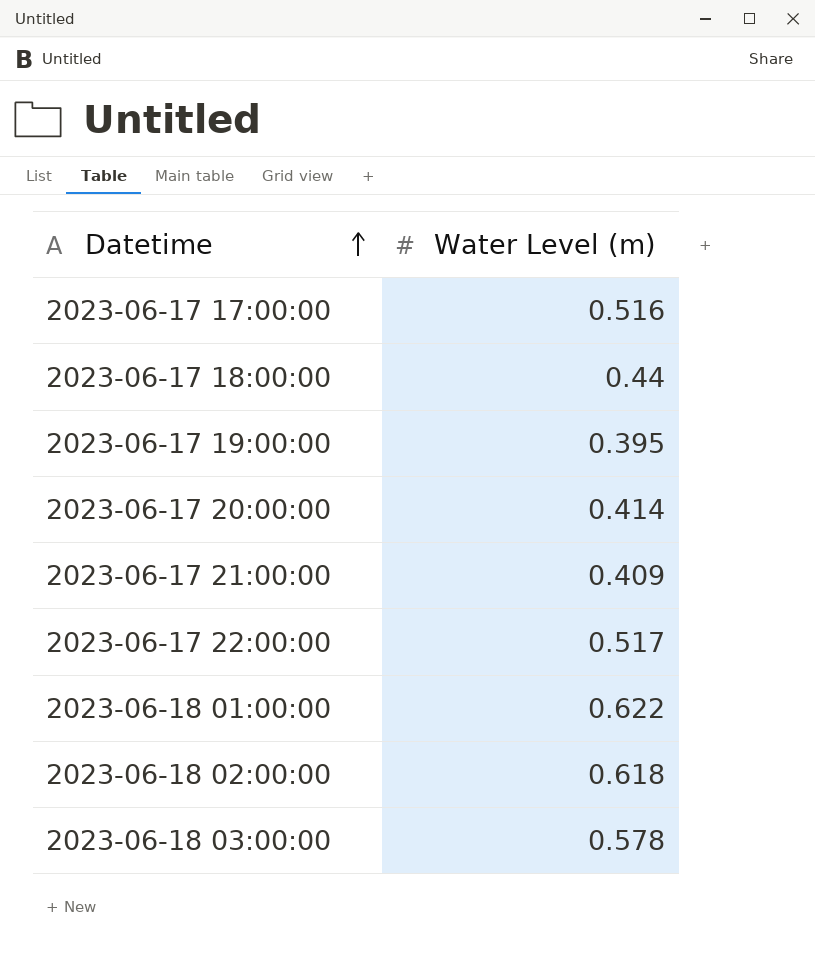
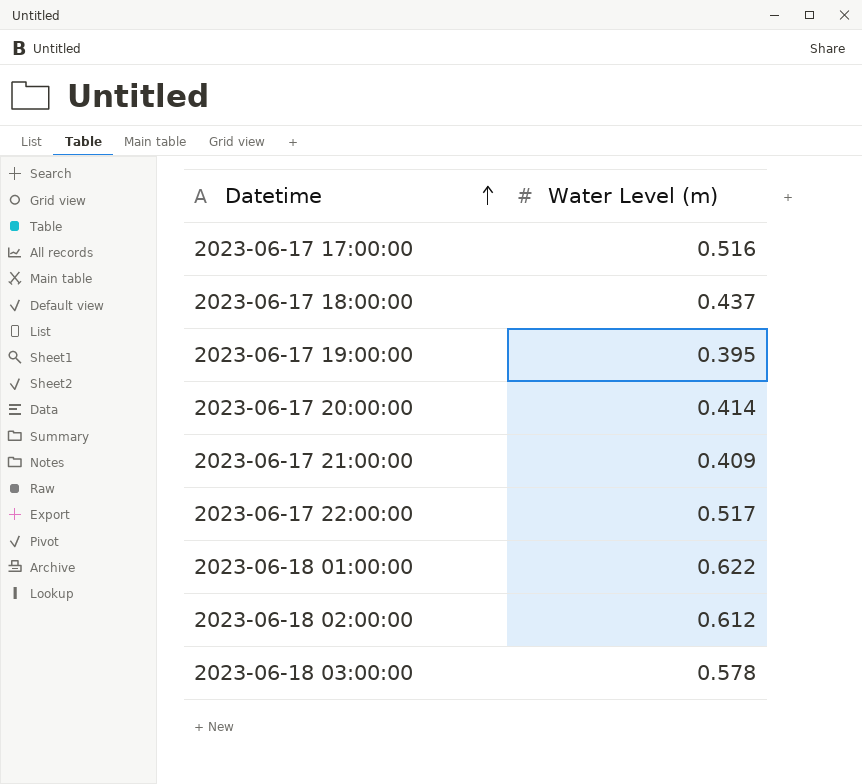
2023-06-17 18:00:00 | Water Level (m): 0.44 -> 0.437
2023-06-18 02:00:00 | Water Level (m): 0.618 -> 0.612

